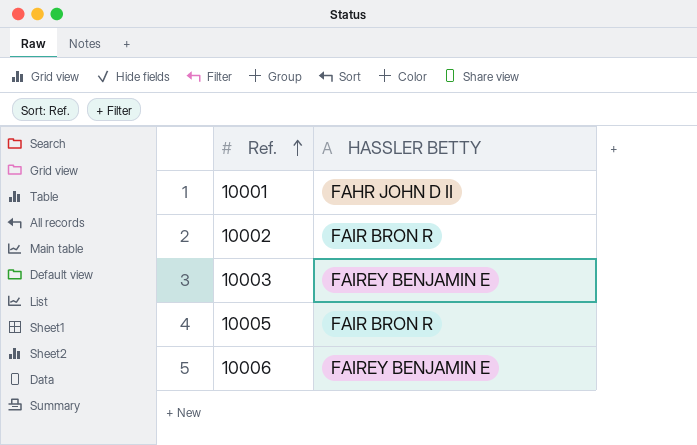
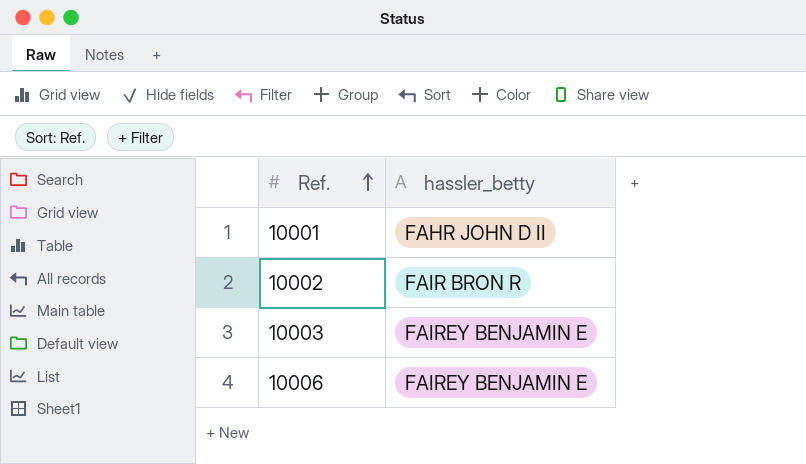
column name: HASSLER BETTY -> hassler_betty
row 10005: FAIR BRON R -> none

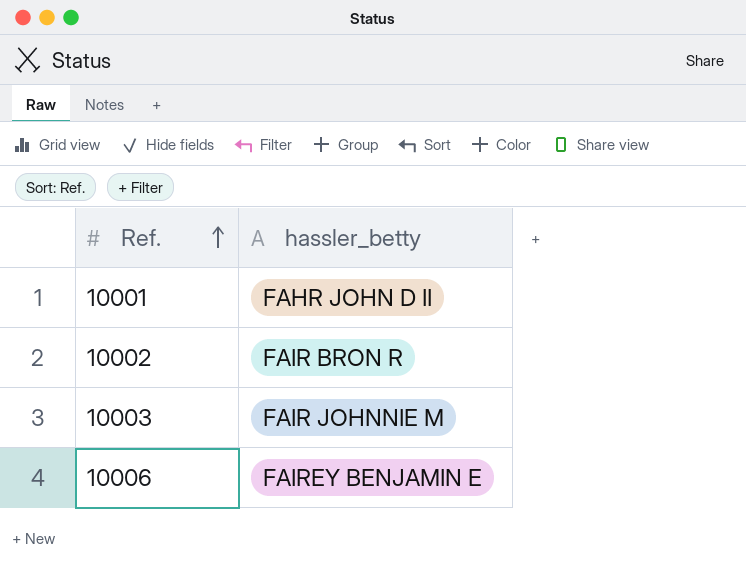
10003 | hassler_betty: FAIREY BENJAMIN E -> FAIR JOHNNIE M

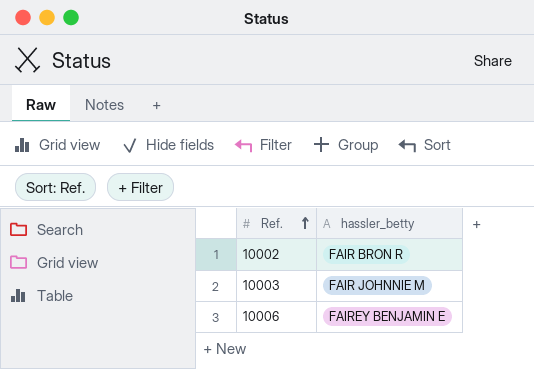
row 10001: FAHR JOHN D II -> none

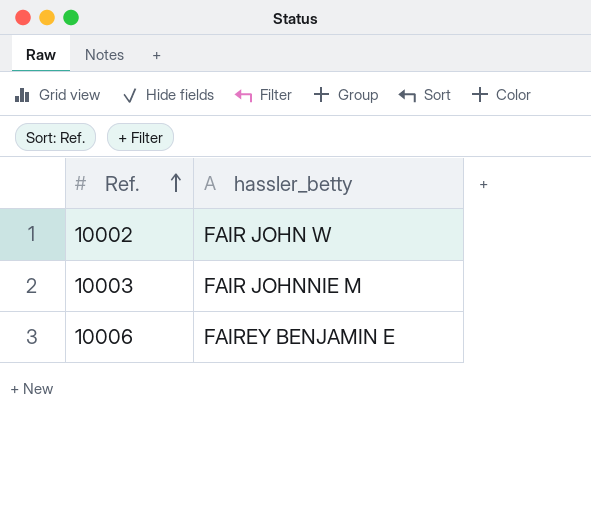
10002 | hassler_betty: FAIR BRON R -> FAIR JOHN W

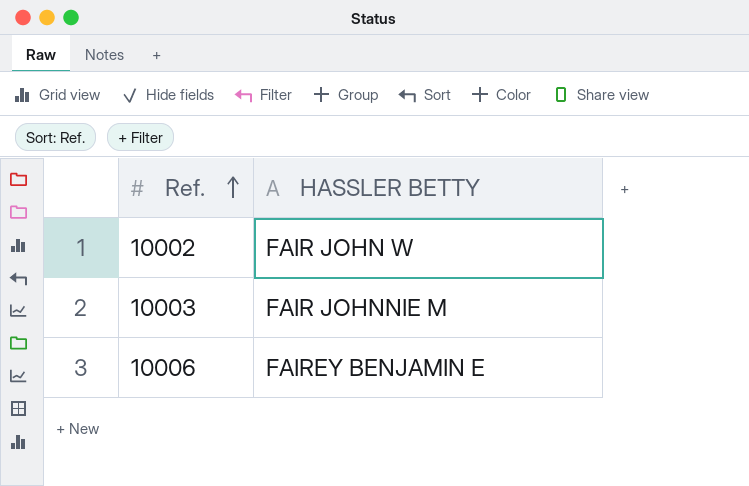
column name: hassler_betty -> HASSLER BETTY

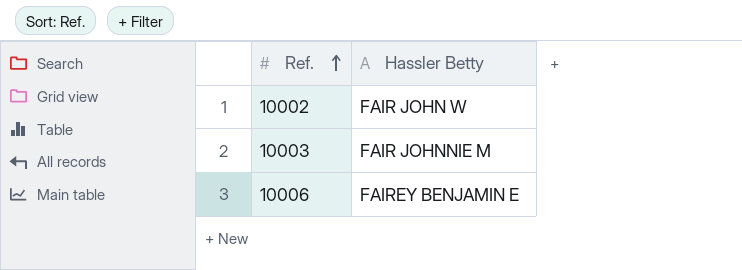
column name: HASSLER BETTY -> Hassler Betty

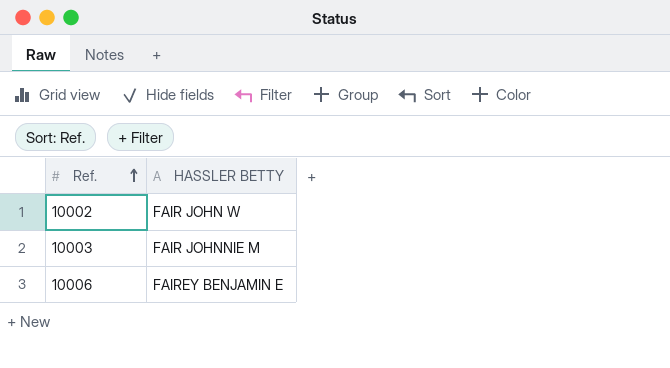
column name: Hassler Betty -> HASSLER BETTY

